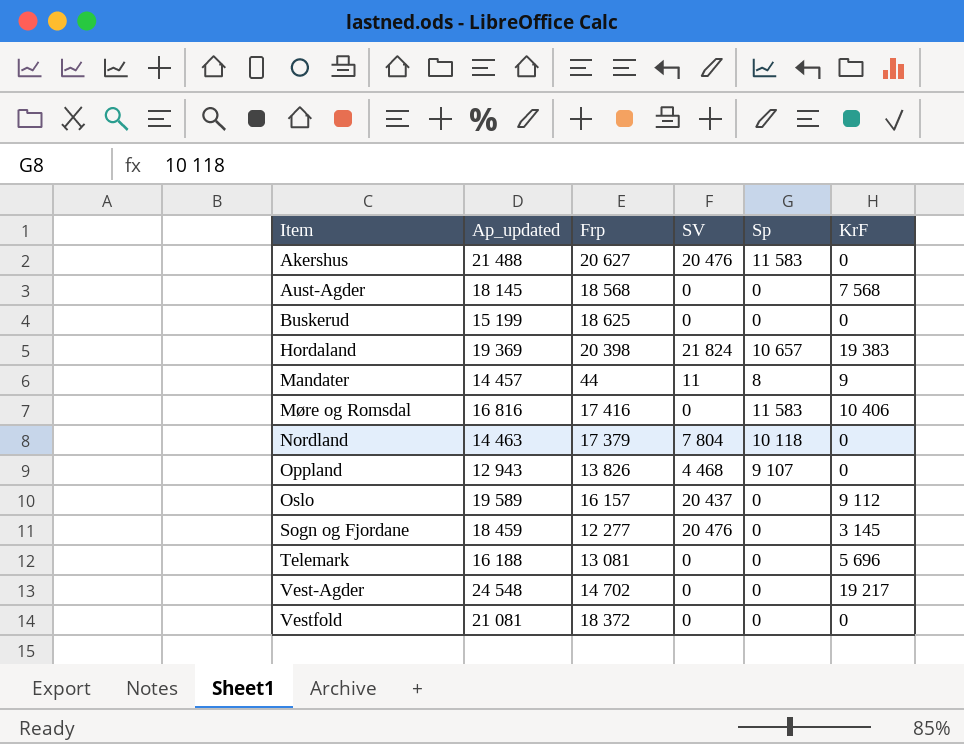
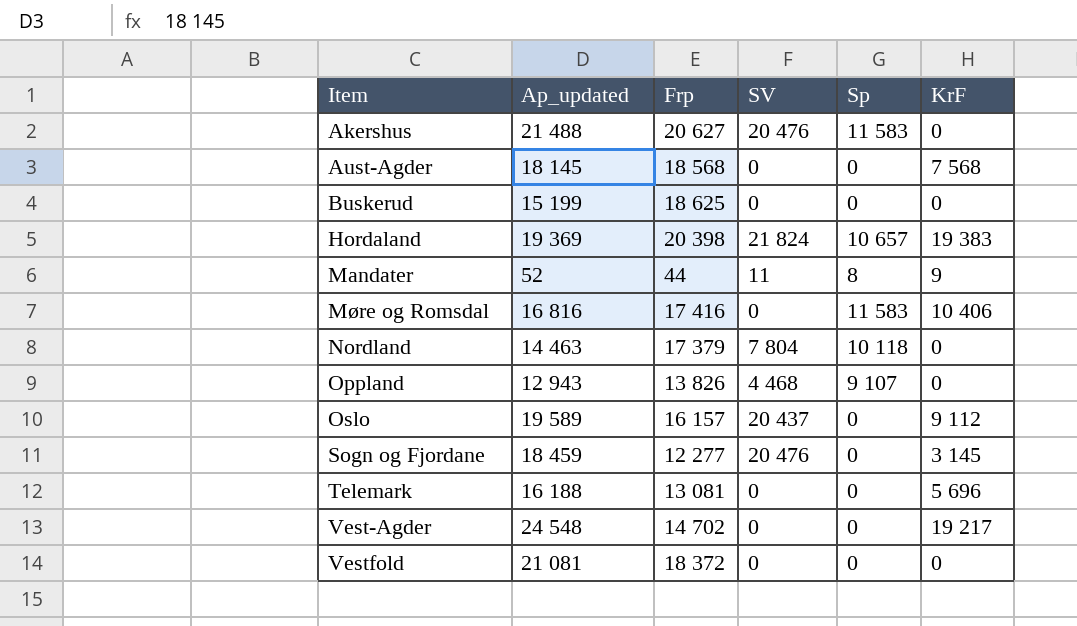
Mandater | Ap_updated: 14 457 -> 52

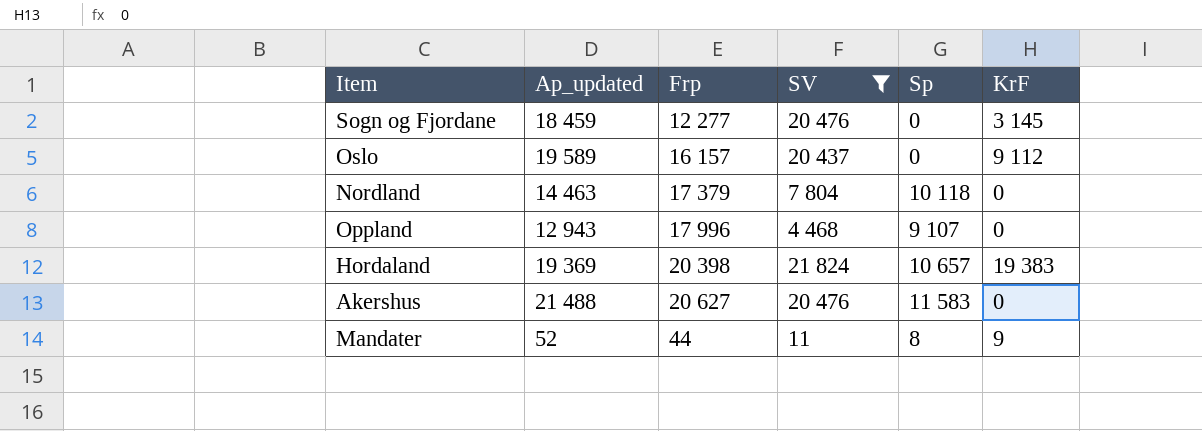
filter: none -> SV != 0
row order: Item ascending -> Frp ascending
Oppland | Frp: 13 826 -> 17 996

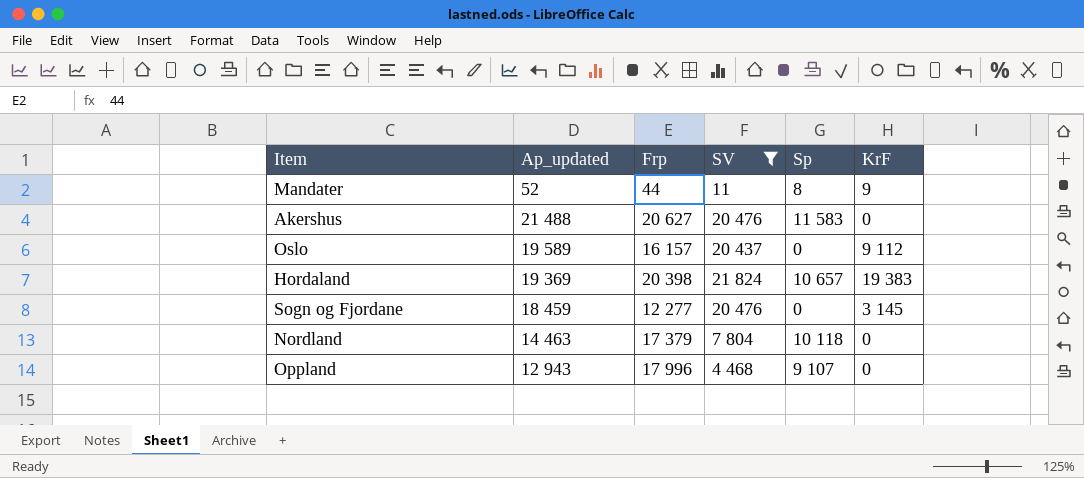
row order: Frp ascending -> Ap_updated descending

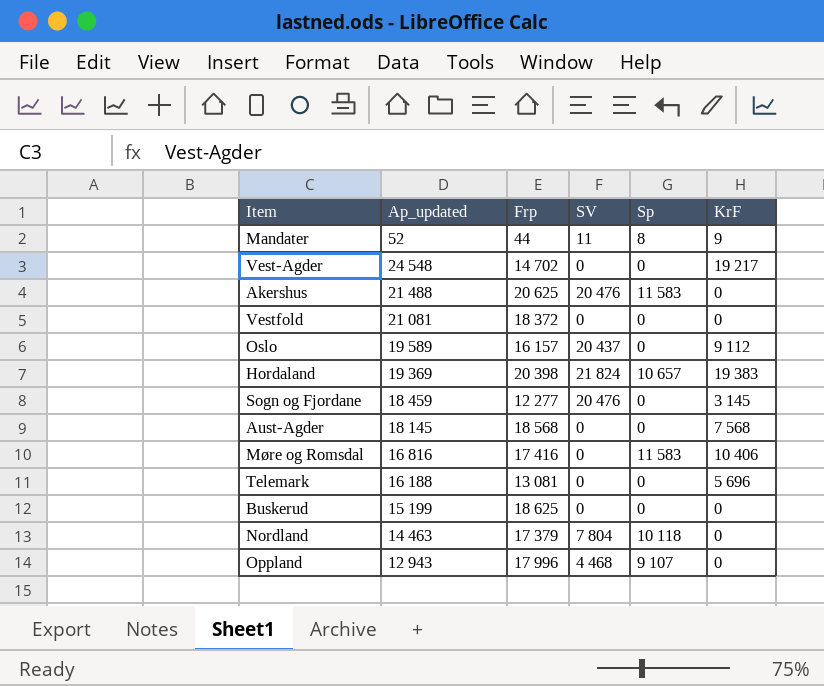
filter: SV != 0 -> none
Akershus | Frp: 20 627 -> 20 625

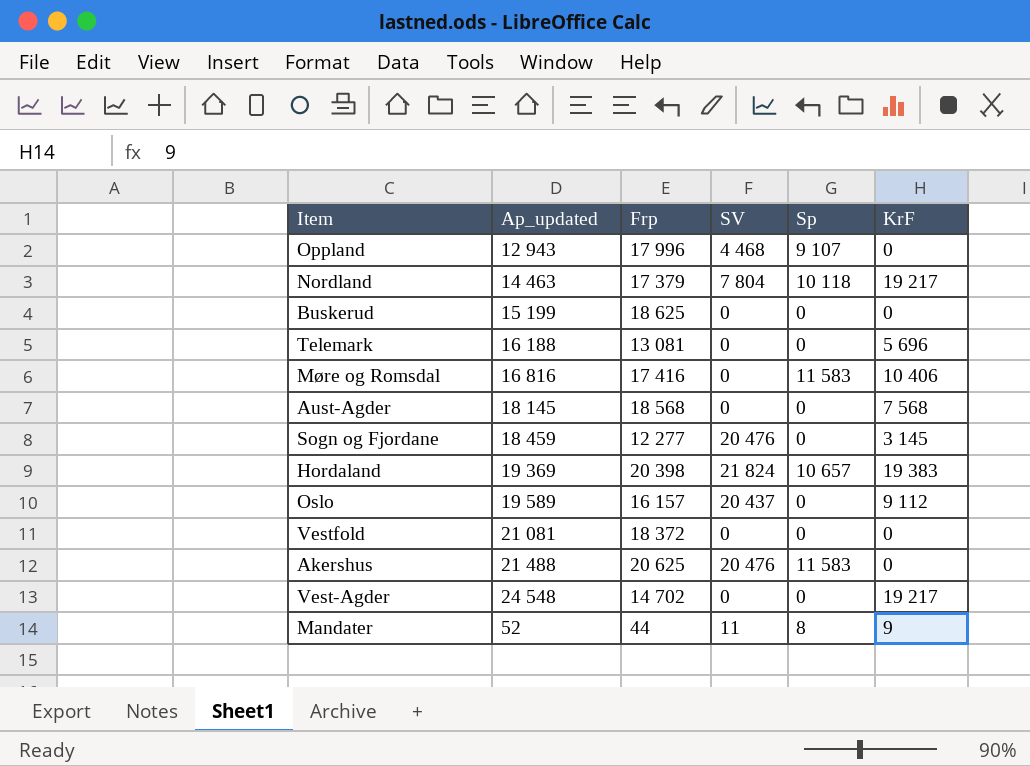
row order: Ap_updated descending -> Ap_updated ascending
Nordland | KrF: 0 -> 19 217

